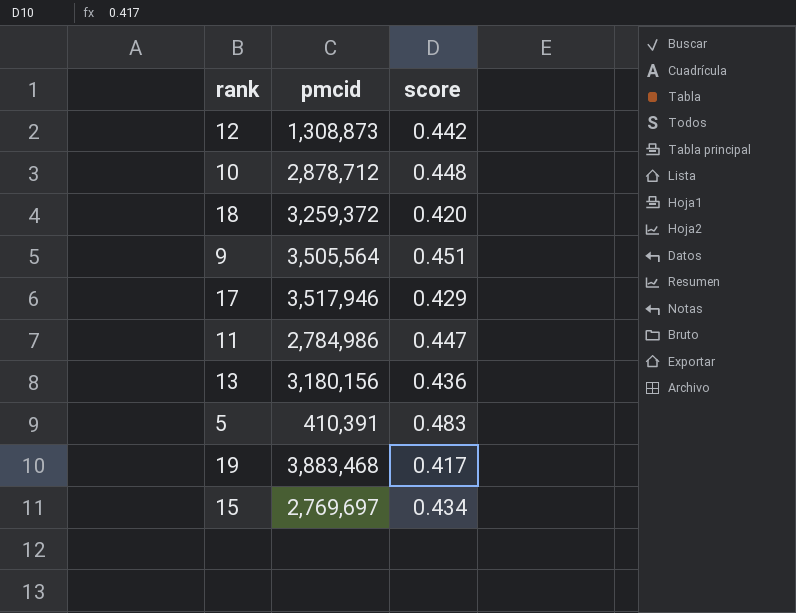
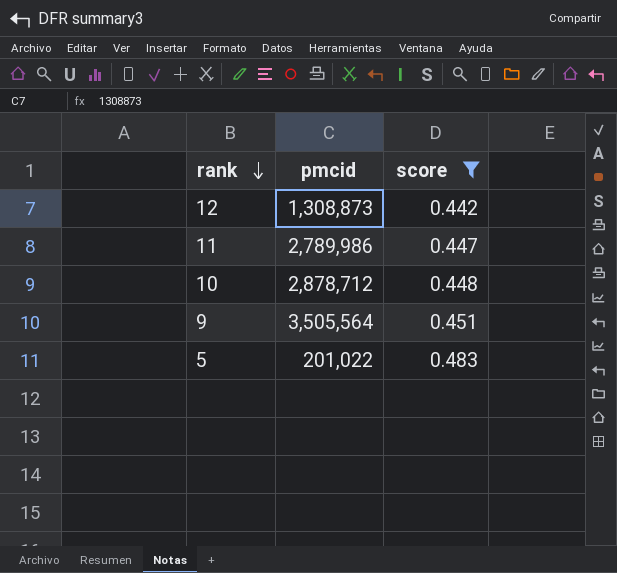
filter: none -> score >= 0.442
row order: none -> rank descending
11 | pmcid: 2,784,986 -> 2,789,986
5 | pmcid: 410,391 -> 201,022

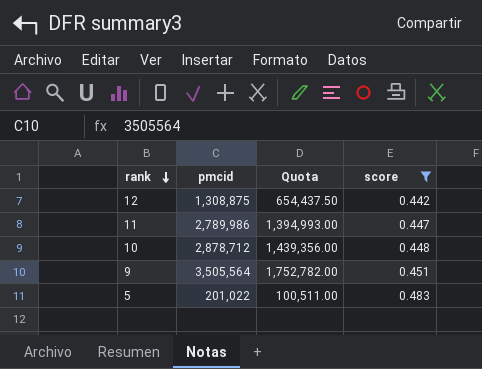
column Quota | formula: none -> [pmcid] * 0.5
12 | pmcid: 1,308,873 -> 1,308,875

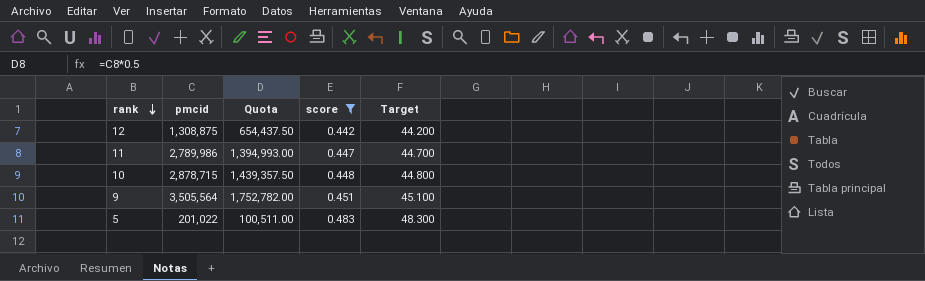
column Target | formula: none -> [score] * 100
10 | pmcid: 2,878,712 -> 2,878,715
10 | Quota: 1,439,356.00 -> 1,439,357.50

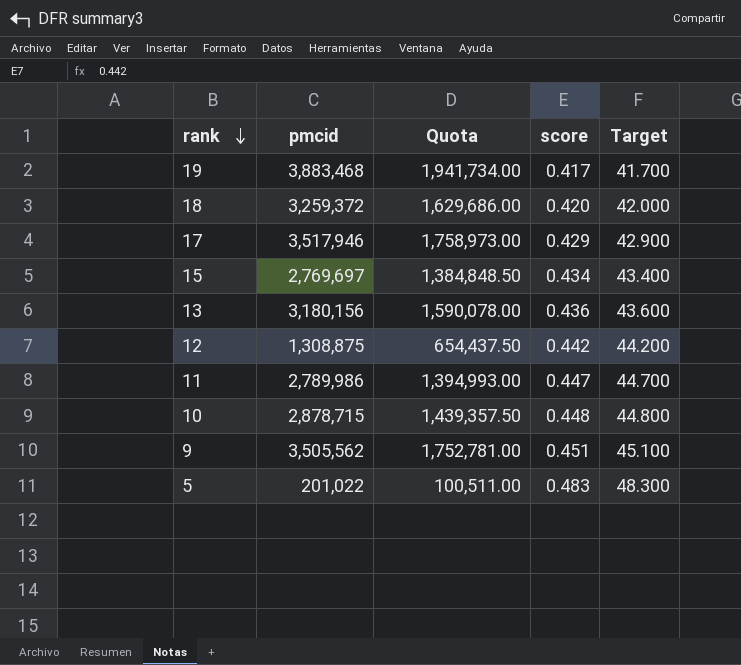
filter: score >= 0.442 -> none
9 | pmcid: 3,505,564 -> 3,505,562
9 | Quota: 1,752,782.00 -> 1,752,781.00

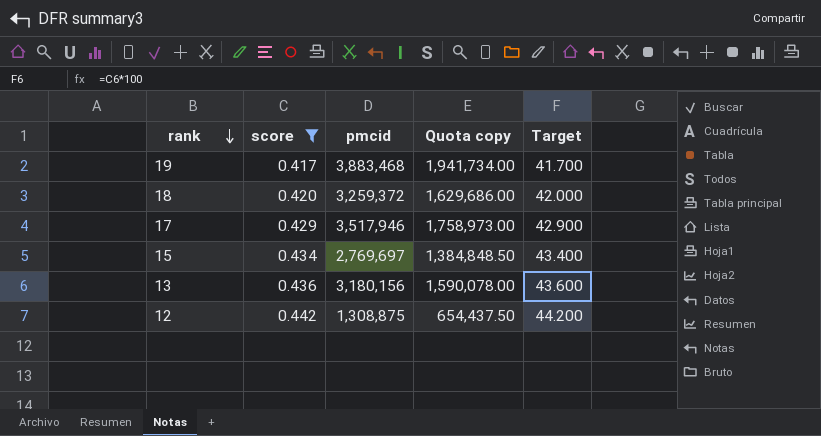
filter: none -> score <= 0.442
column score | position: 4 -> 2
column name: Quota -> Quota copy

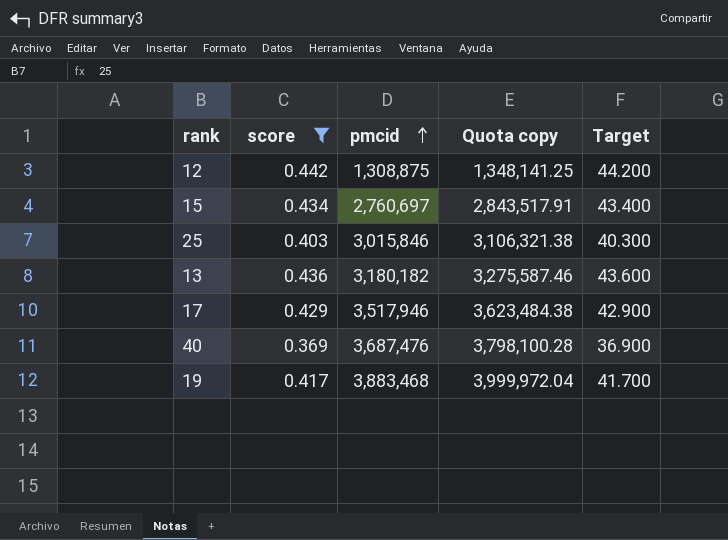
row order: rank descending -> pmcid ascending
column Quota copy | formula: [pmcid] * 0.5 -> [pmcid] * 1.03
row 18: 0.420 | 3,259,372 | 1,629,686.00 | 42.000 -> none
15 | pmcid: 2,769,697 -> 2,760,697
row 25: none -> 0.403 | 3,015,846 | 3,106,321.38 | 40.300
13 | pmcid: 3,180,156 -> 3,180,182
row 40: none -> 0.369 | 3,687,476 | 3,798,100.28 | 36.900

